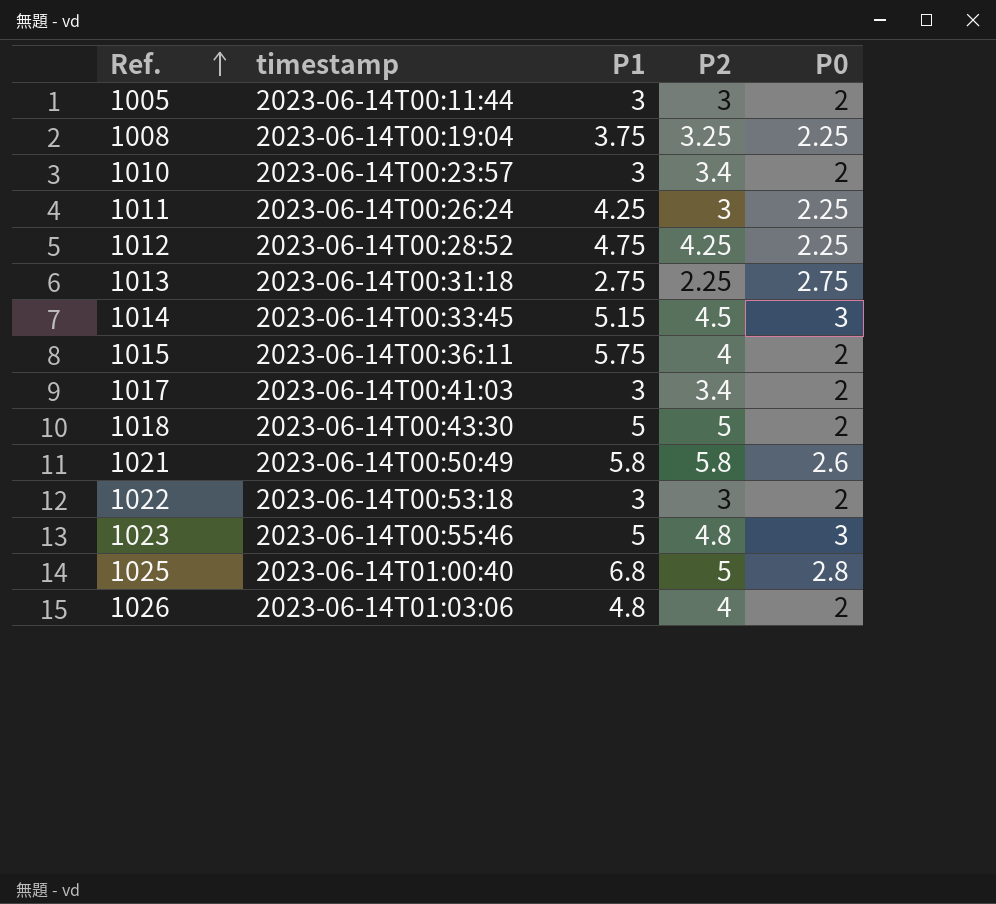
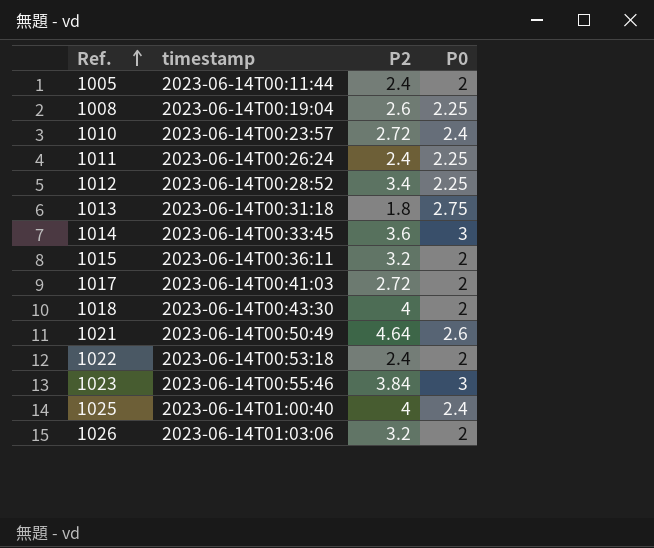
column P1 | position: 3 -> none
1005 | P2: 3 -> 2.4
1008 | P2: 3.25 -> 2.6
1010 | P2: 3.4 -> 2.72
1010 | P0: 2 -> 2.4
1011 | P2: 3 -> 2.4
1012 | P2: 4.25 -> 3.4
1013 | P2: 2.25 -> 1.8
1014 | P2: 4.5 -> 3.6
1015 | P2: 4 -> 3.2
1017 | P2: 3.4 -> 2.72
1018 | P2: 5 -> 4
1021 | P2: 5.8 -> 4.64
1022 | P2: 3 -> 2.4
1023 | P2: 4.8 -> 3.84
1025 | P2: 5 -> 4
1025 | P0: 2.8 -> 2.4
1026 | P2: 4 -> 3.2

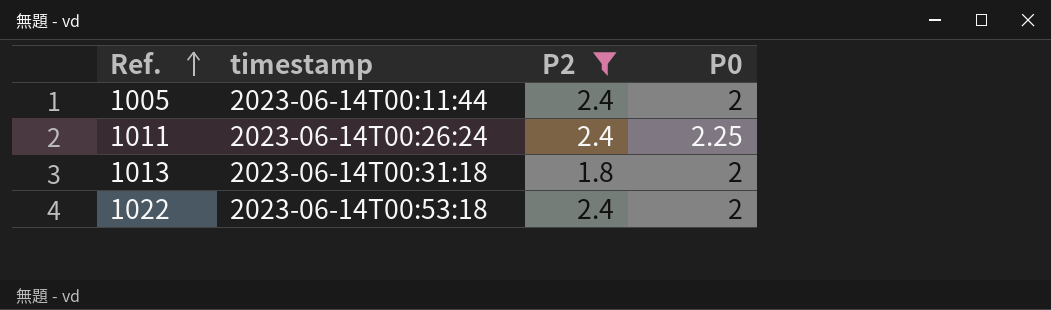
filter: none -> P2 <= 2.4
1013 | P0: 2.75 -> 2

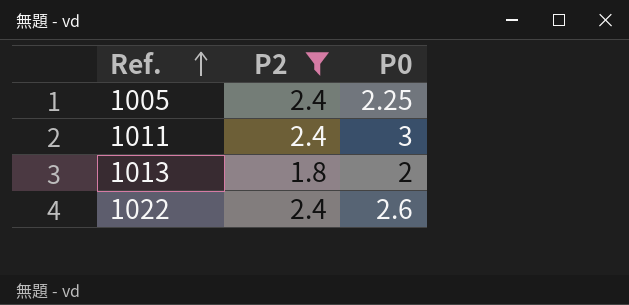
column timestamp | position: 2 -> none
1005 | P0: 2 -> 2.25
1011 | P0: 2.25 -> 3
1022 | P0: 2 -> 2.6

